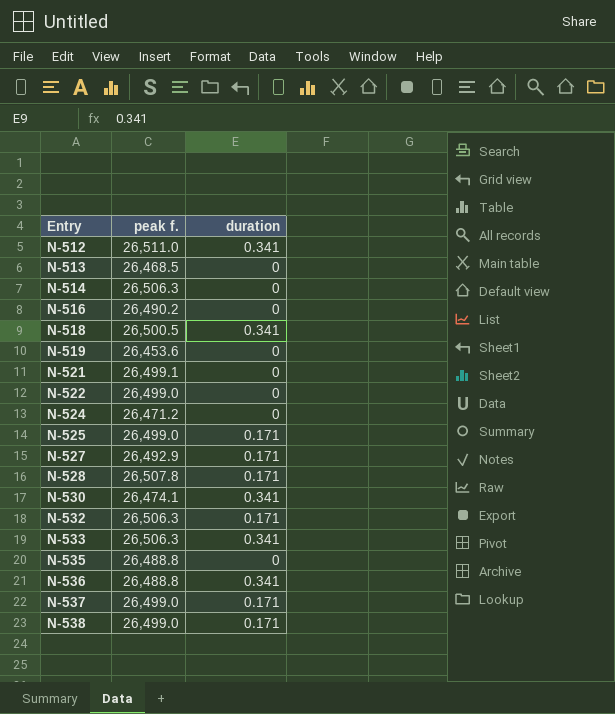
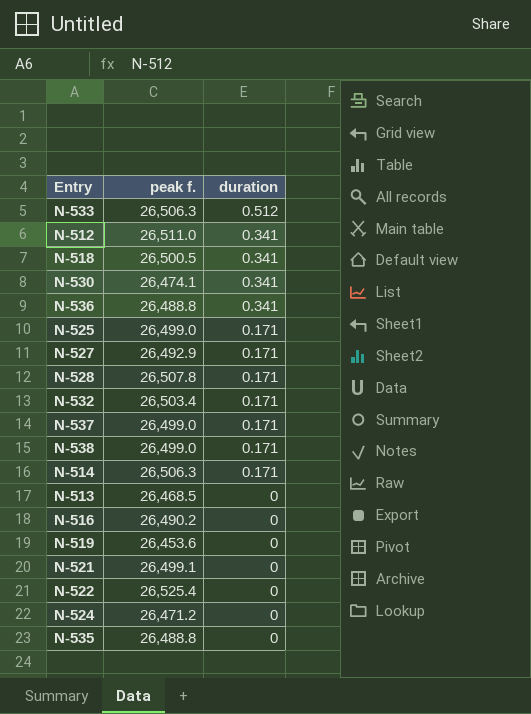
row order: Entry ascending -> duration descending
N-533 | duration: 0.341 -> 0.512
N-532 | peak f.: 26,506.3 -> 26,503.4
N-514 | duration: 0 -> 0.171
N-522 | peak f.: 26,499.0 -> 26,525.4

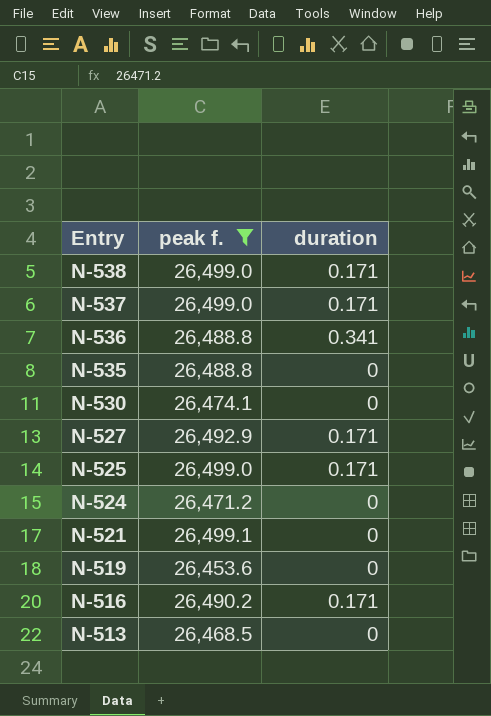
filter: none -> peak f. <= 26,499.1
row order: duration descending -> Entry descending
N-530 | duration: 0.341 -> 0
N-516 | duration: 0 -> 0.171

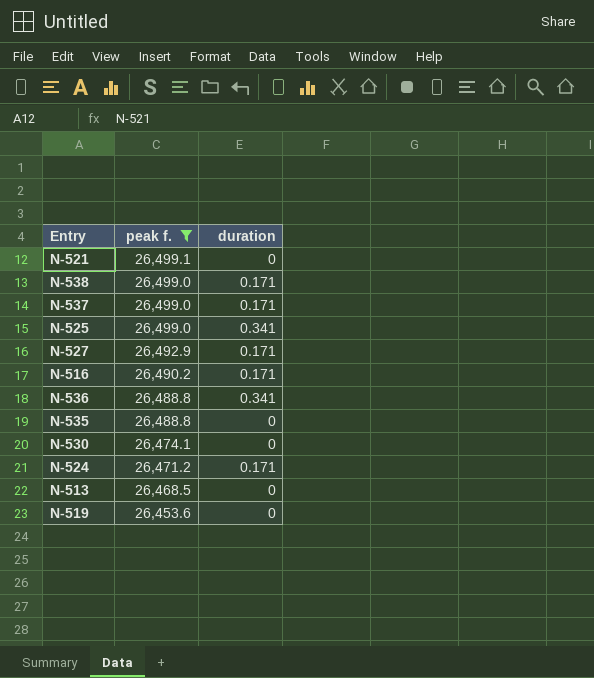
row order: Entry descending -> peak f. descending
N-525 | duration: 0.171 -> 0.341
N-524 | duration: 0 -> 0.171

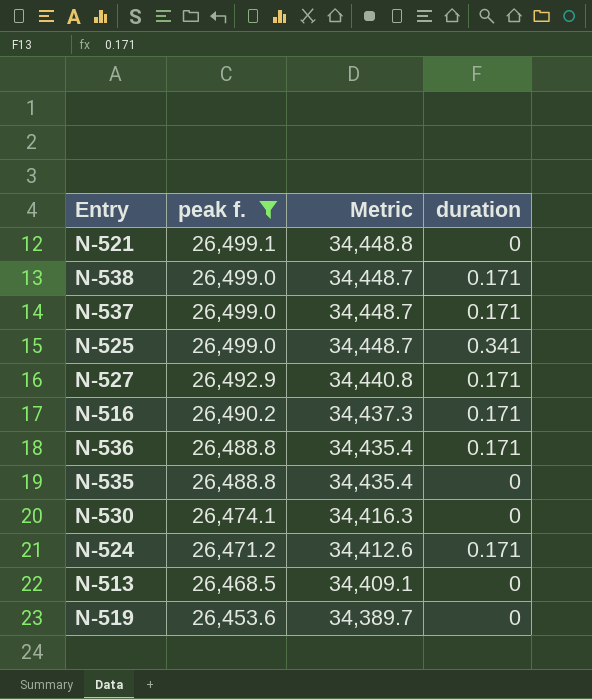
column Metric | formula: none -> [peak f.] * 1.3
N-536 | duration: 0.341 -> 0.171

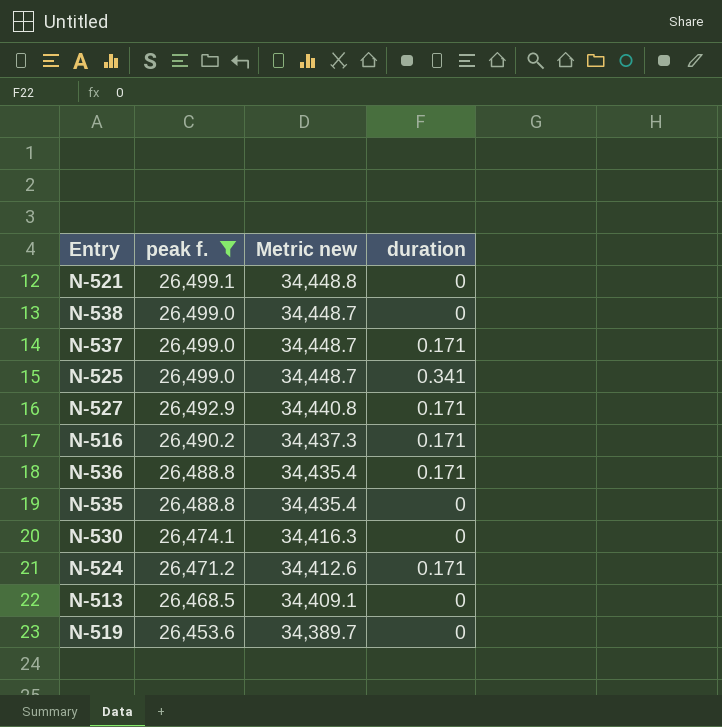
column name: Metric -> Metric new
N-538 | duration: 0.171 -> 0

